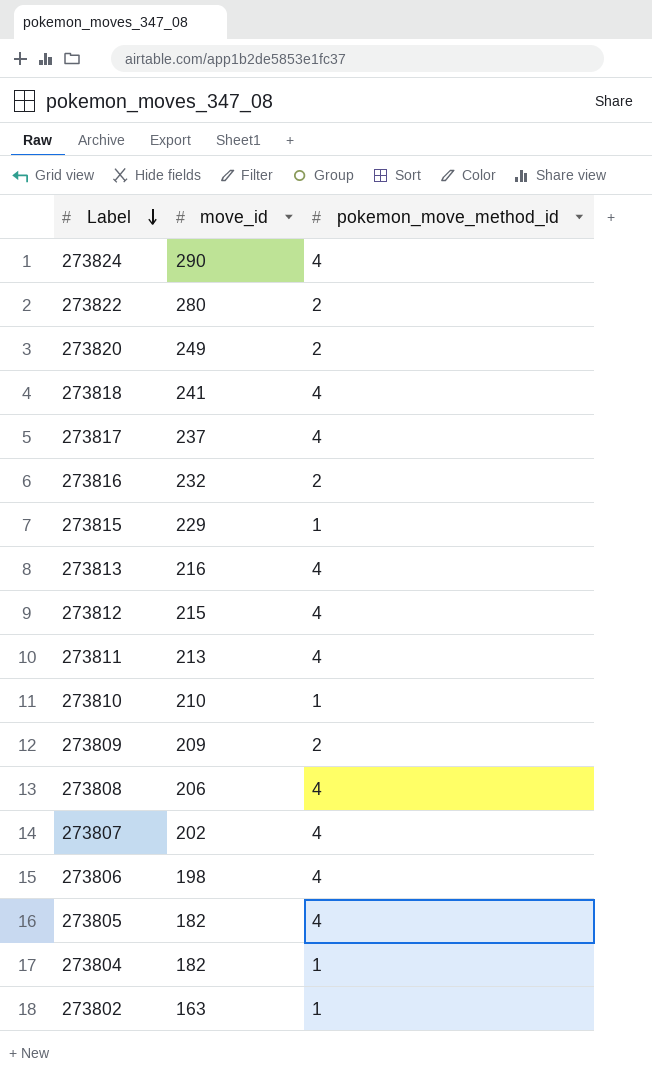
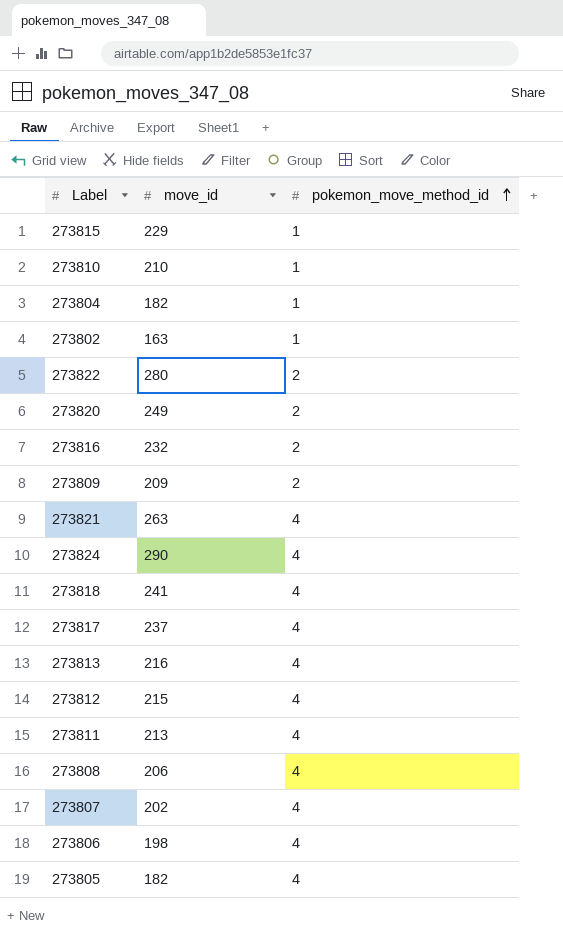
row order: Label descending -> pokemon_move_method_id ascending
row 273821: none -> 263 | 4

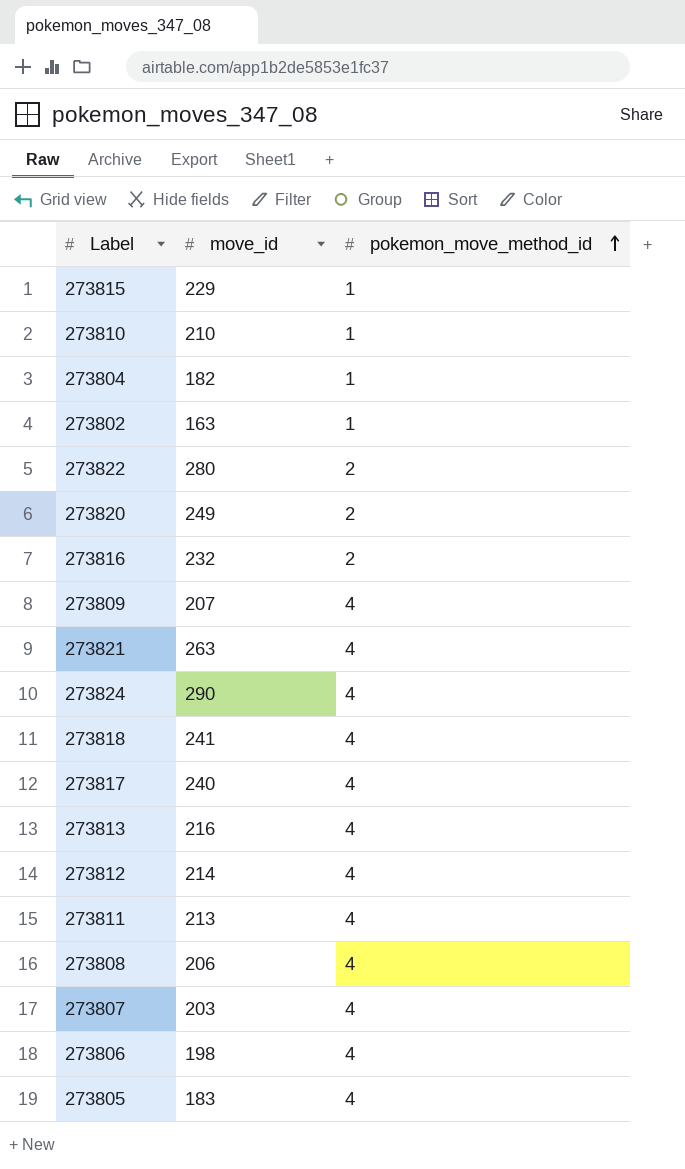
273809 | move_id: 209 -> 207
273809 | pokemon_move_method_id: 2 -> 4
273817 | move_id: 237 -> 240
273812 | move_id: 215 -> 214
273807 | move_id: 202 -> 203
273805 | move_id: 182 -> 183

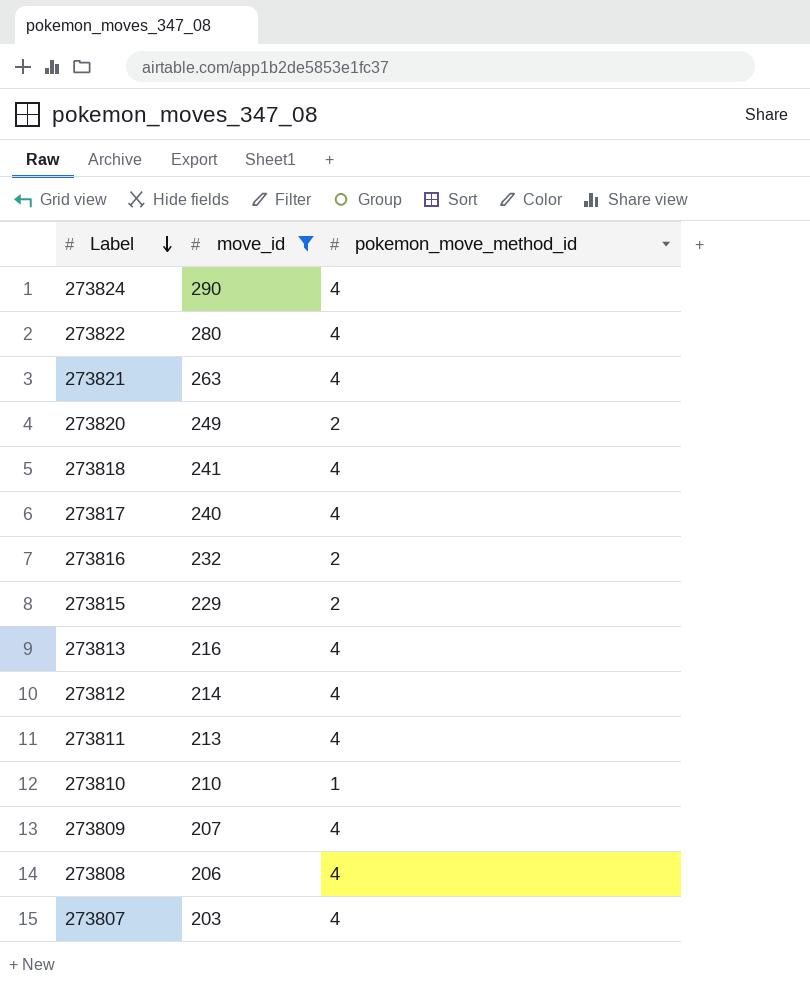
filter: none -> move_id >= 203
row order: pokemon_move_method_id ascending -> Label descending
273822 | pokemon_move_method_id: 2 -> 4
273815 | pokemon_move_method_id: 1 -> 2

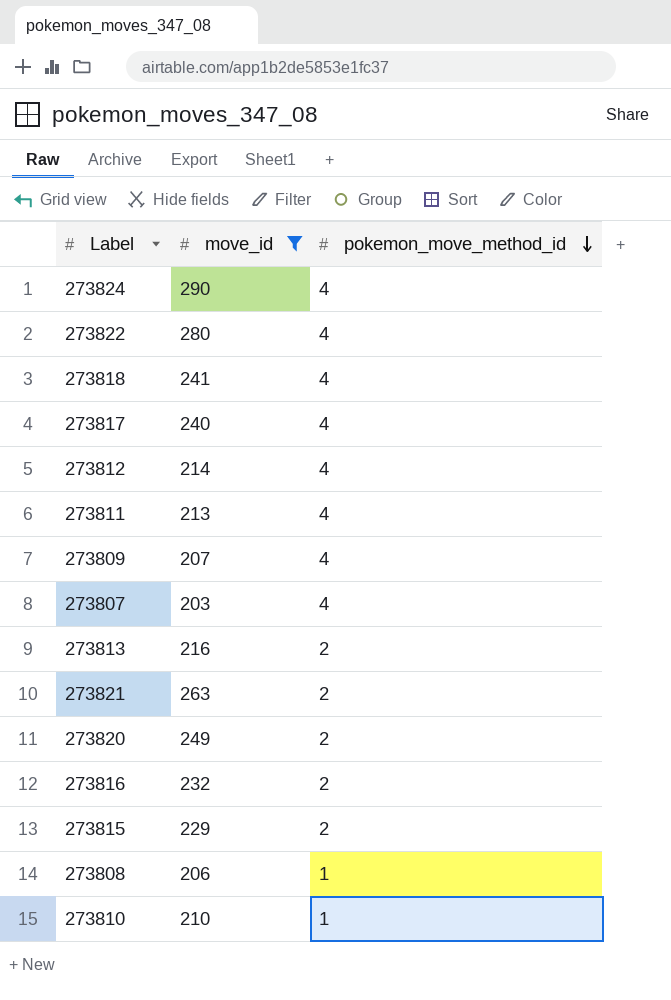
row order: Label descending -> pokemon_move_method_id descending
273813 | pokemon_move_method_id: 4 -> 2
273821 | pokemon_move_method_id: 4 -> 2
273808 | pokemon_move_method_id: 4 -> 1

